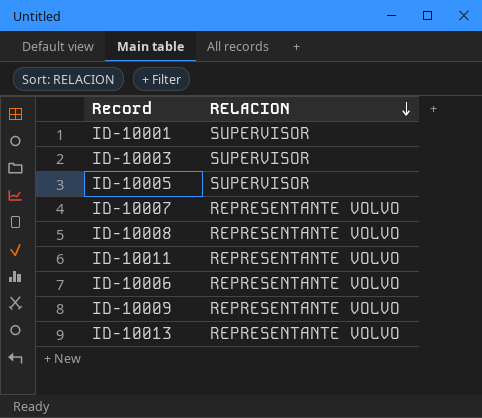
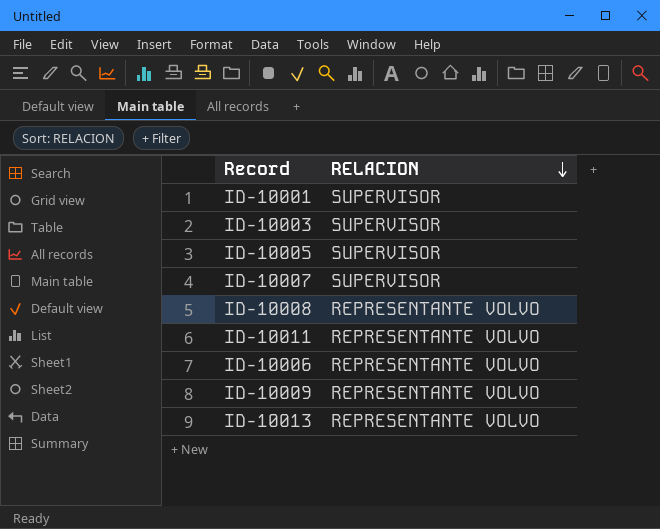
ID-10007 | RELACION: REPRESENTANTE VOLVO -> SUPERVISOR

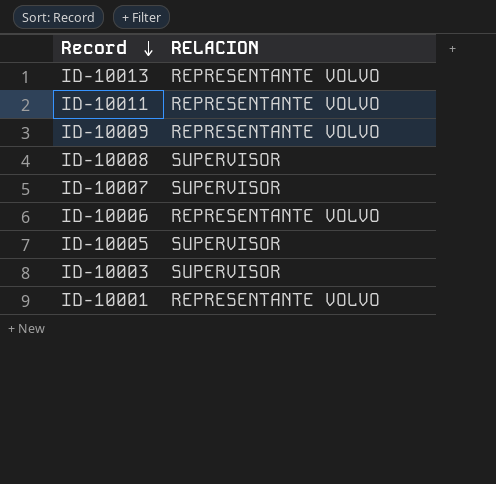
row order: RELACION descending -> Record descending
ID-10008 | RELACION: REPRESENTANTE VOLVO -> SUPERVISOR
ID-10001 | RELACION: SUPERVISOR -> REPRESENTANTE VOLVO

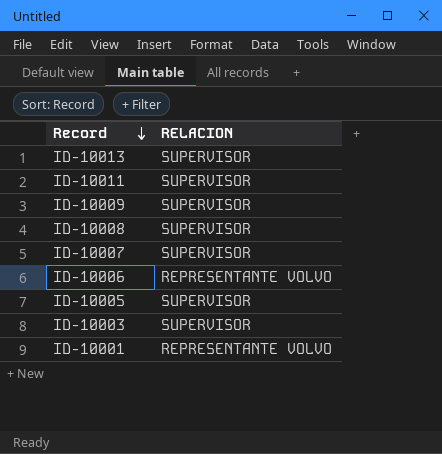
ID-10013 | RELACION: REPRESENTANTE VOLVO -> SUPERVISOR
ID-10011 | RELACION: REPRESENTANTE VOLVO -> SUPERVISOR
ID-10009 | RELACION: REPRESENTANTE VOLVO -> SUPERVISOR

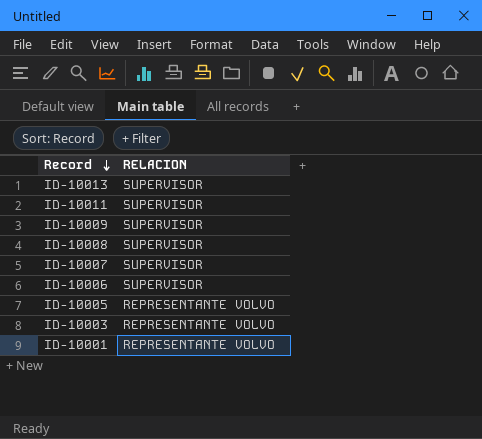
ID-10006 | RELACION: REPRESENTANTE VOLVO -> SUPERVISOR
ID-10005 | RELACION: SUPERVISOR -> REPRESENTANTE VOLVO
ID-10003 | RELACION: SUPERVISOR -> REPRESENTANTE VOLVO

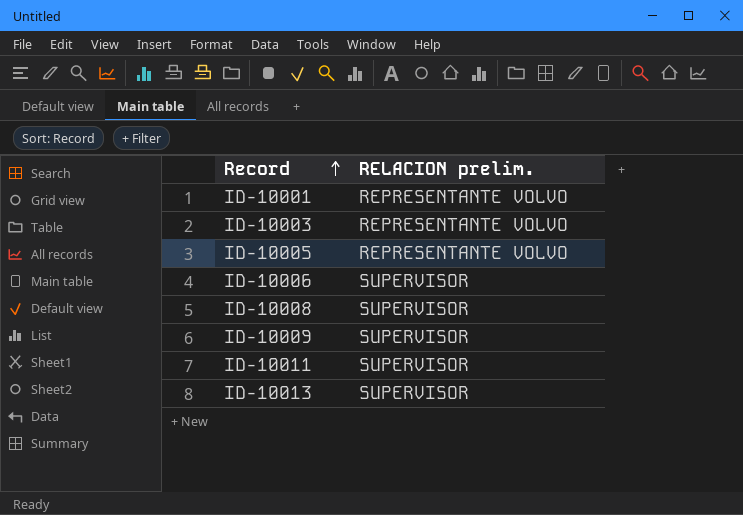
row order: Record descending -> Record ascending
column name: RELACION -> RELACION prelim.
row ID-10007: SUPERVISOR -> none

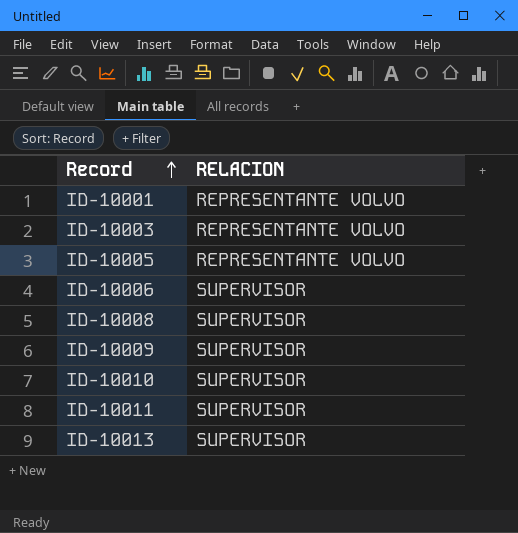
column name: RELACION prelim. -> RELACION
row ID-10010: none -> SUPERVISOR

